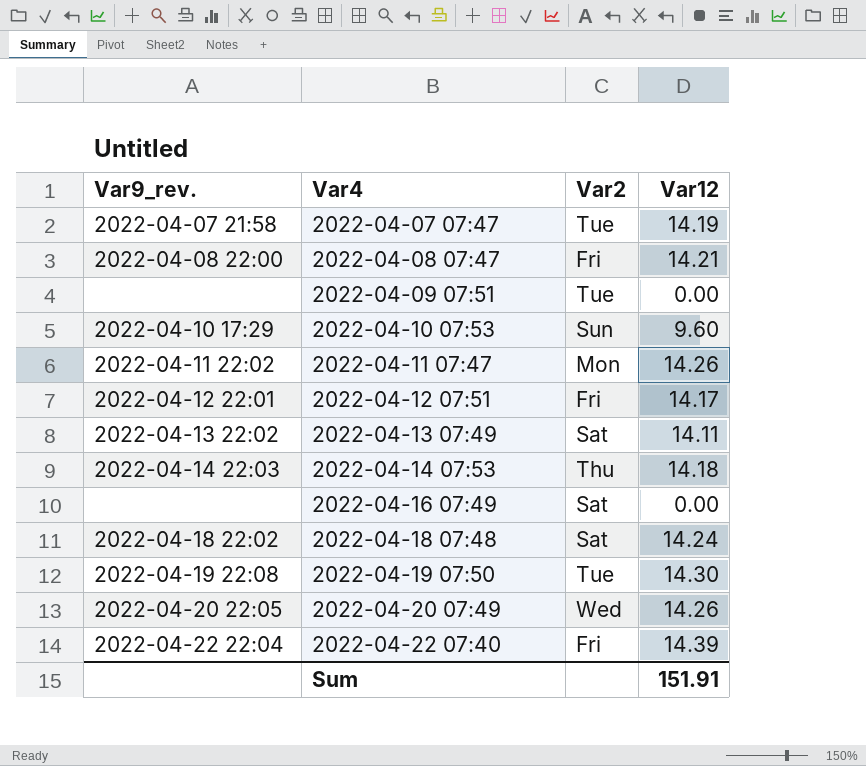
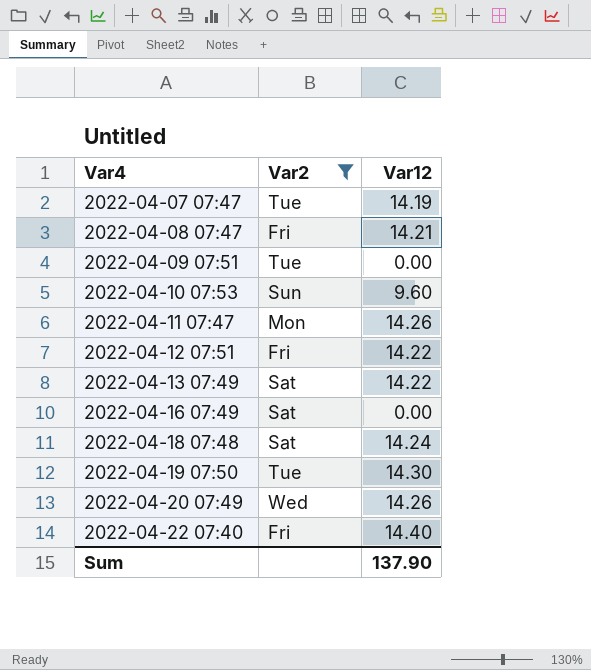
filter: none -> Var2 != Thu
column Var9_rev. | position: 1 -> none
2022-04-12 07:51 | Var12: 14.17 -> 14.22
2022-04-13 07:49 | Var12: 14.11 -> 14.22
2022-04-22 07:40 | Var12: 14.39 -> 14.40
Sum | Var12: 151.91 -> 137.90

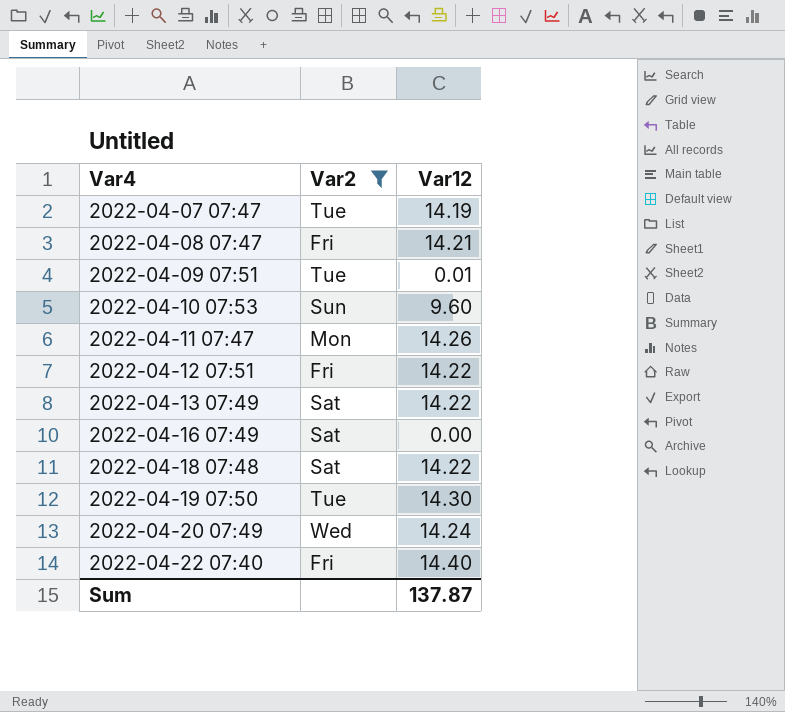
2022-04-09 07:51 | Var12: 0.00 -> 0.01
2022-04-18 07:48 | Var12: 14.24 -> 14.22
2022-04-20 07:49 | Var12: 14.26 -> 14.24
Sum | Var12: 137.90 -> 137.87

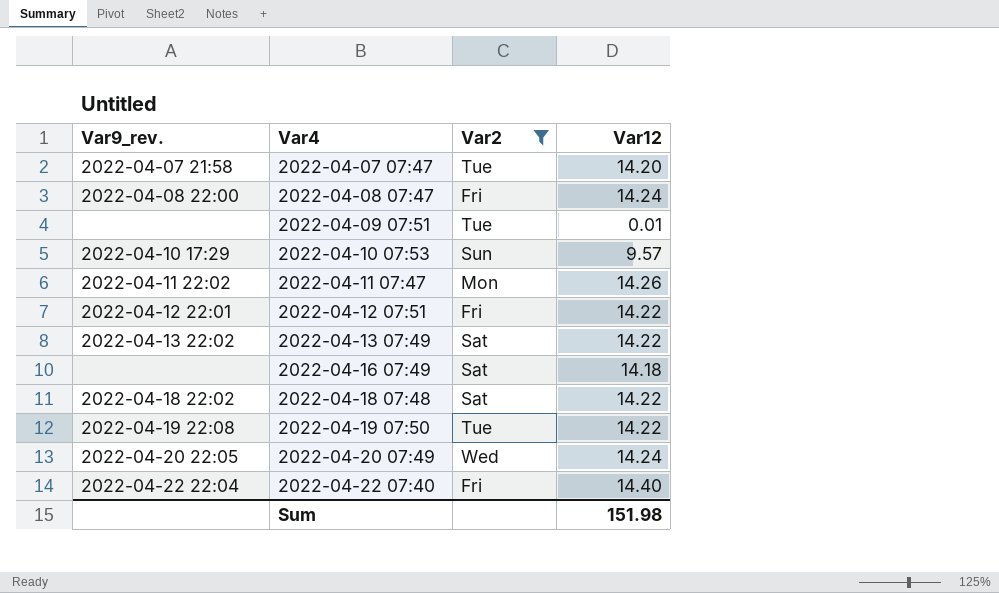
column Var9_rev. | position: none -> 1
2022-04-07 07:47 | Var12: 14.19 -> 14.20
2022-04-08 07:47 | Var12: 14.21 -> 14.24
2022-04-10 07:53 | Var12: 9.60 -> 9.57
2022-04-16 07:49 | Var12: 0.00 -> 14.18
2022-04-19 07:50 | Var12: 14.30 -> 14.22
Sum | Var12: 137.87 -> 151.98

